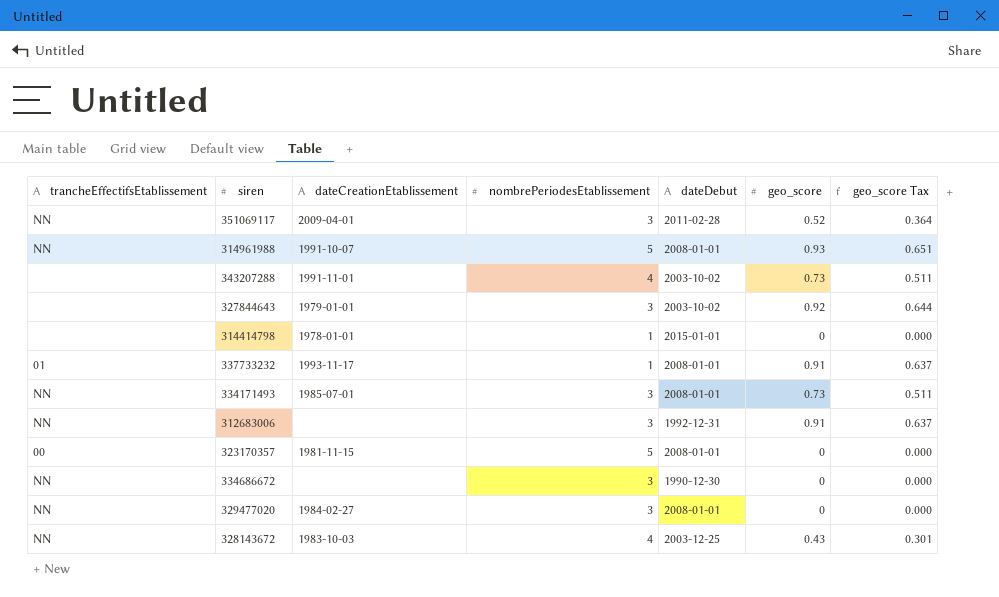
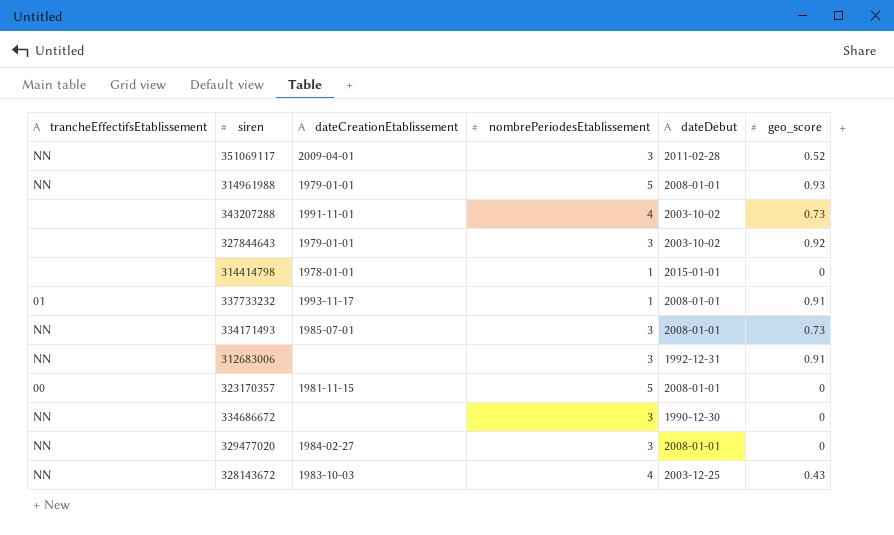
column geo_score Tax | formula: [geo_score] * 0.7 -> none
314961988 | dateCreationEtablissement: 1991-10-07 -> 1979-01-01

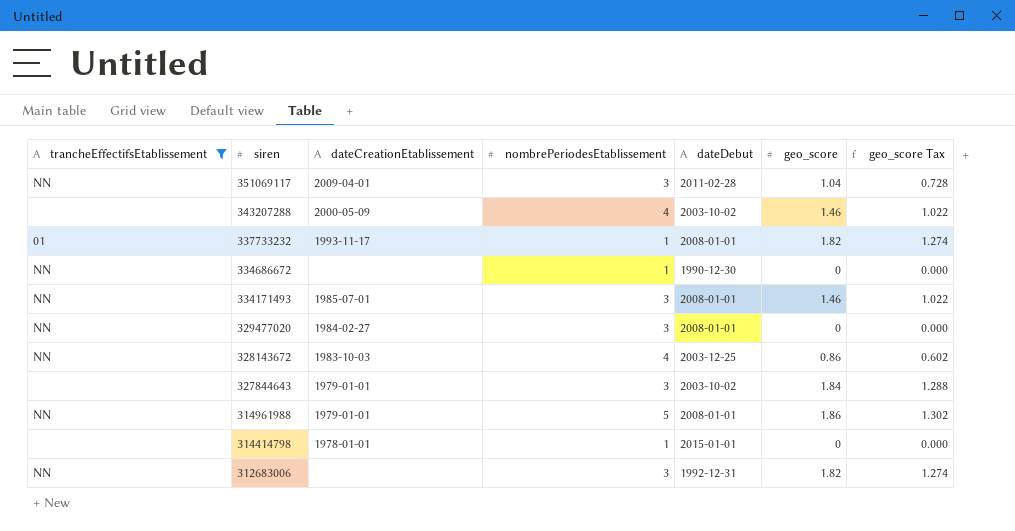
filter: none -> trancheEffectifsEtablissement != 00
row order: none -> siren descending
column geo_score Tax | formula: none -> [geo_score] * 0.7
351069117 | geo_score: 0.52 -> 1.04
343207288 | dateCreationEtablissement: 1991-11-01 -> 2000-05-09
343207288 | geo_score: 0.73 -> 1.46
337733232 | geo_score: 0.91 -> 1.82
334686672 | nombrePeriodesEtablissement: 3 -> 1
334171493 | geo_score: 0.73 -> 1.46
328143672 | geo_score: 0.43 -> 0.86
327844643 | geo_score: 0.92 -> 1.84
314961988 | geo_score: 0.93 -> 1.86
312683006 | geo_score: 0.91 -> 1.82

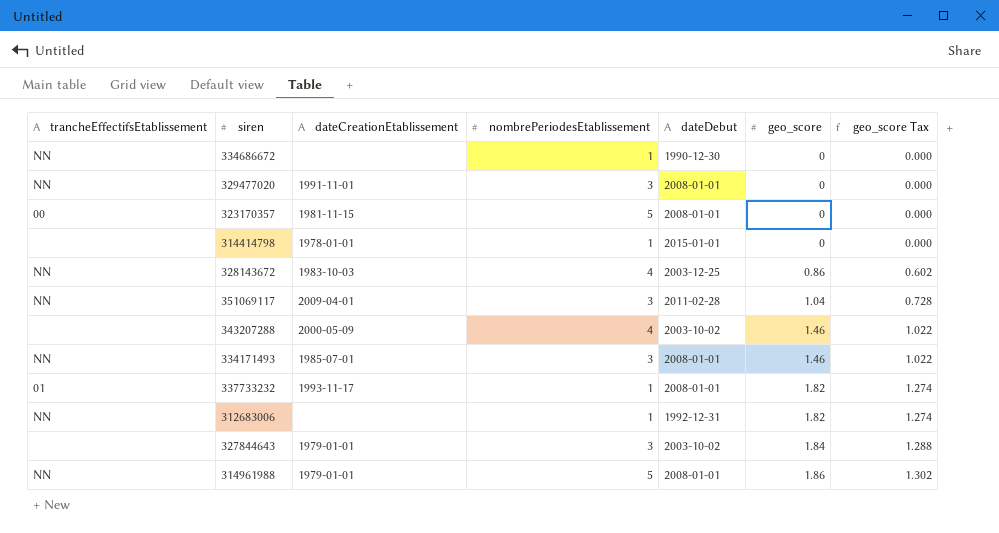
filter: trancheEffectifsEtablissement != 00 -> none
row order: siren descending -> geo_score ascending
329477020 | dateCreationEtablissement: 1984-02-27 -> 1991-11-01
312683006 | nombrePeriodesEtablissement: 3 -> 1

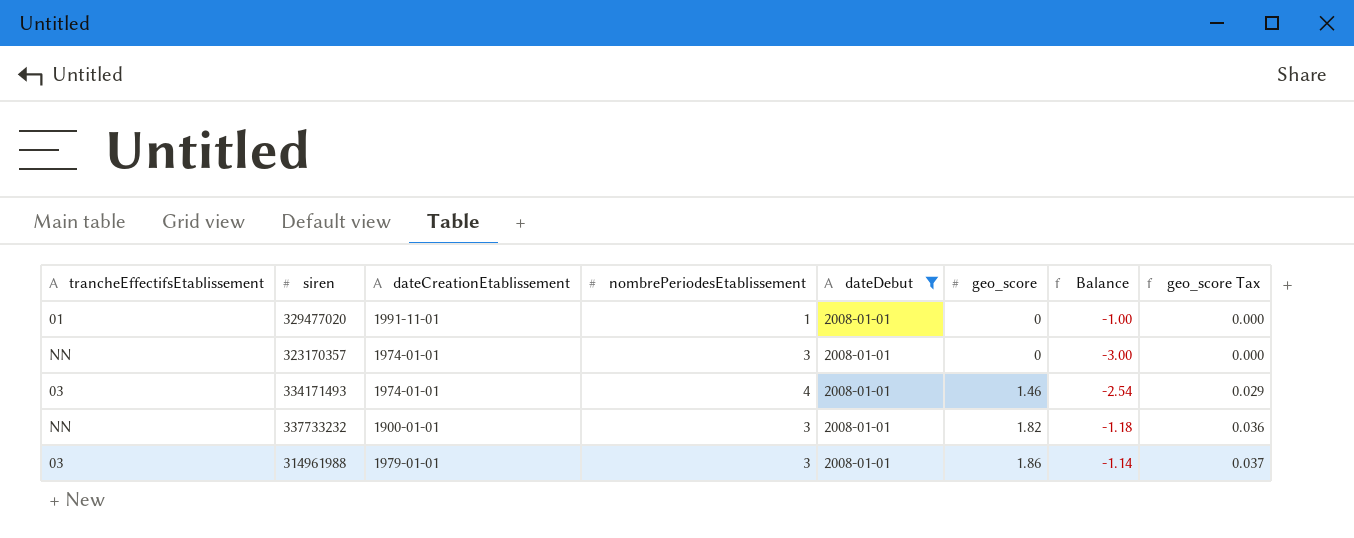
filter: none -> dateDebut = 2008-01-01
column Balance | formula: none -> [geo_score] - [nombrePeriodesEtablissement]
column geo_score Tax | formula: [geo_score] * 0.7 -> [geo_score] * 0.02
329477020 | trancheEffectifsEtablissement: NN -> 01
329477020 | nombrePeriodesEtablissement: 3 -> 1
323170357 | trancheEffectifsEtablissement: 00 -> NN
323170357 | dateCreationEtablissement: 1981-11-15 -> 1974-01-01
323170357 | nombrePeriodesEtablissement: 5 -> 3
334171493 | trancheEffectifsEtablissement: NN -> 03
334171493 | dateCreationEtablissement: 1985-07-01 -> 1974-01-01
334171493 | nombrePeriodesEtablissement: 3 -> 4
337733232 | trancheEffectifsEtablissement: 01 -> NN
337733232 | dateCreationEtablissement: 1993-11-17 -> 1900-01-01
337733232 | nombrePeriodesEtablissement: 1 -> 3
314961988 | trancheEffectifsEtablissement: NN -> 03
314961988 | nombrePeriodesEtablissement: 5 -> 3

